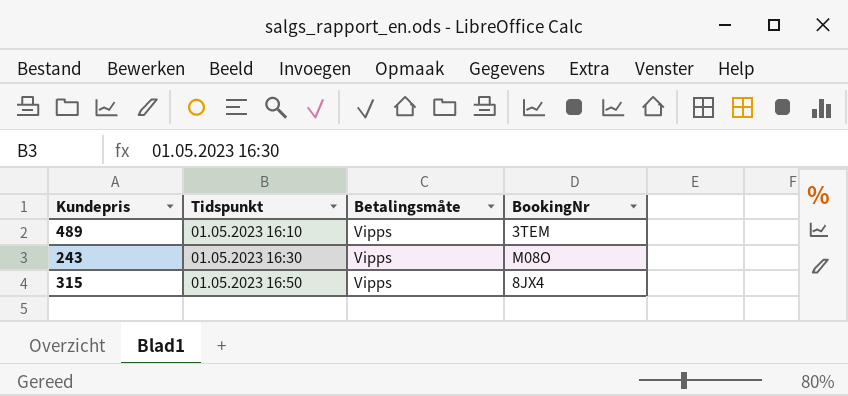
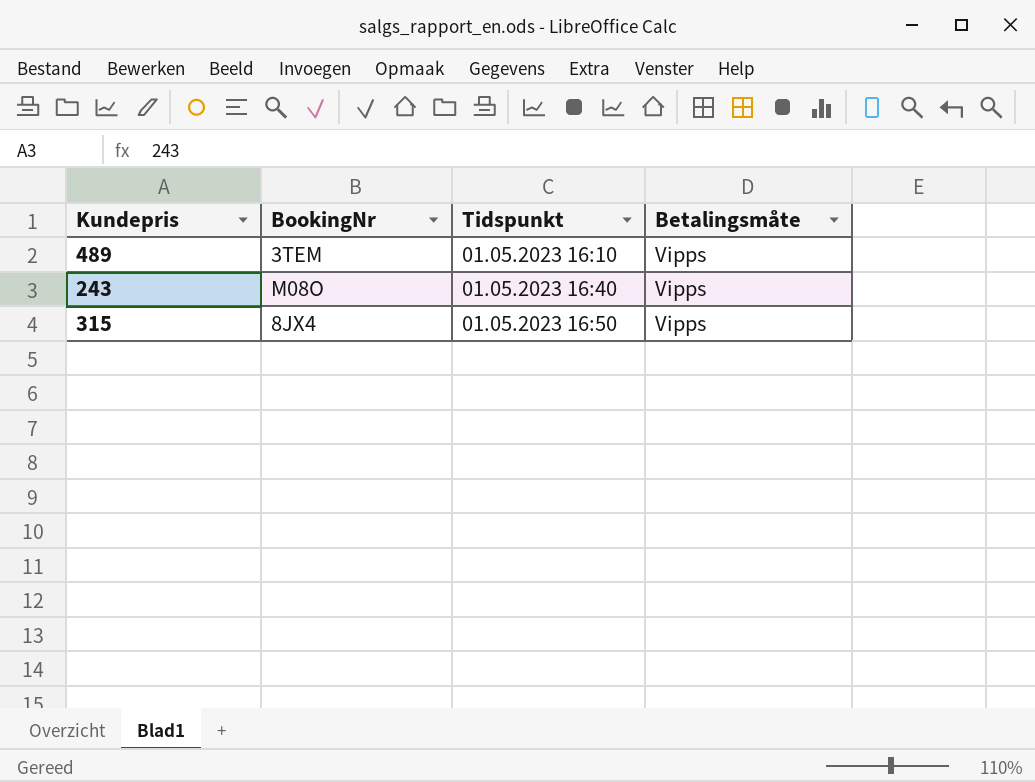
column BookingNr | position: 4 -> 2
243 | Tidspunkt: 01.05.2023 16:30 -> 01.05.2023 16:40

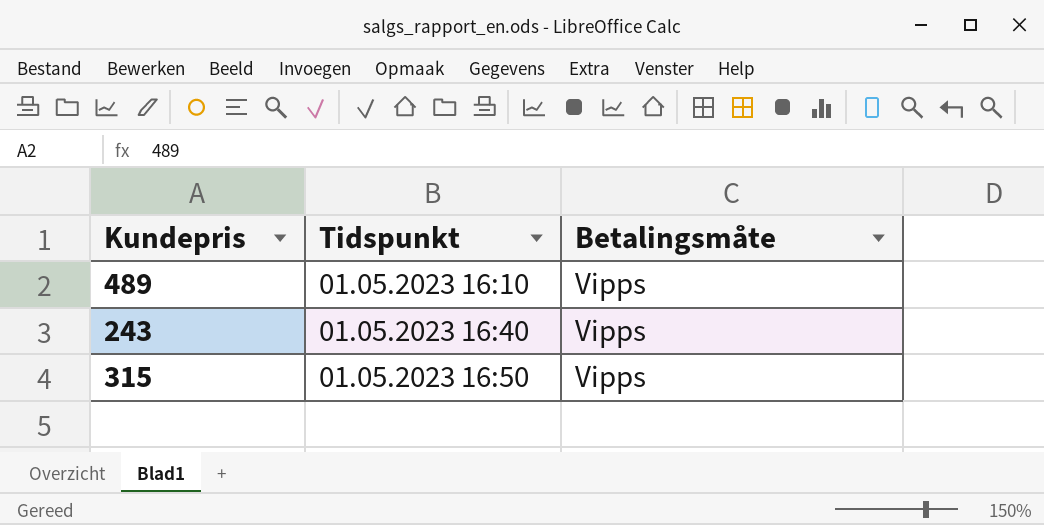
column BookingNr | position: 2 -> none

